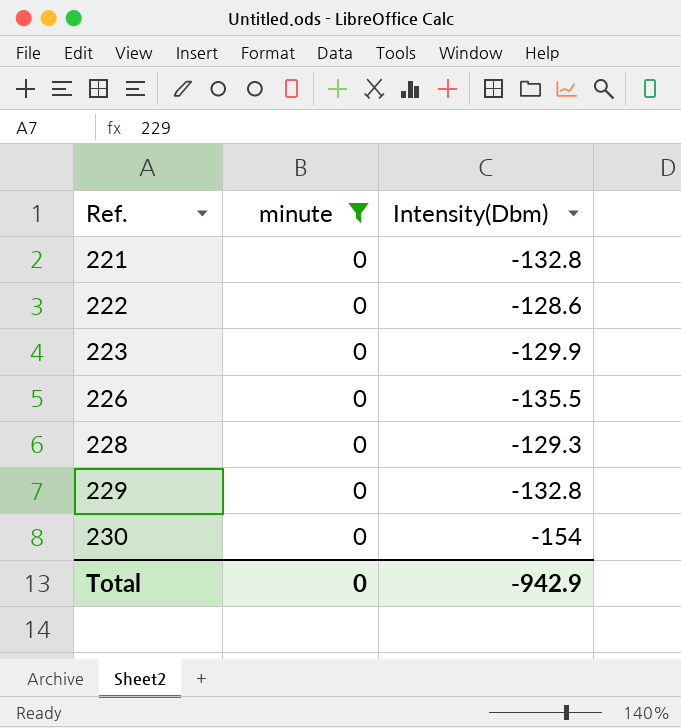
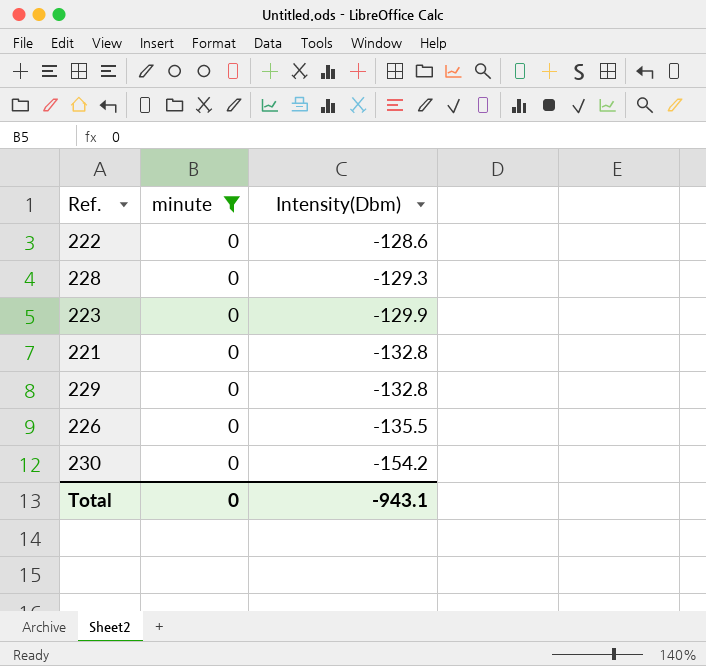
row order: Ref. ascending -> Intensity(Dbm) descending
230 | Intensity(Dbm): -154 -> -154.2
Total | Intensity(Dbm): -942.9 -> -943.1

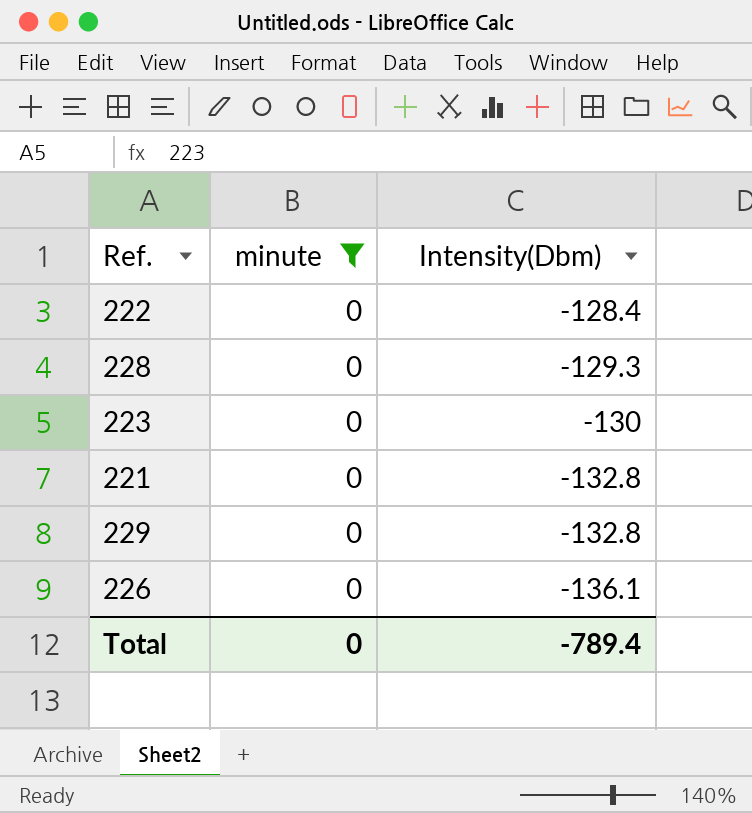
row 230: 0 | -154.2 -> none
222 | Intensity(Dbm): -128.6 -> -128.4
223 | Intensity(Dbm): -129.9 -> -130
226 | Intensity(Dbm): -135.5 -> -136.1
Total | Intensity(Dbm): -943.1 -> -789.4

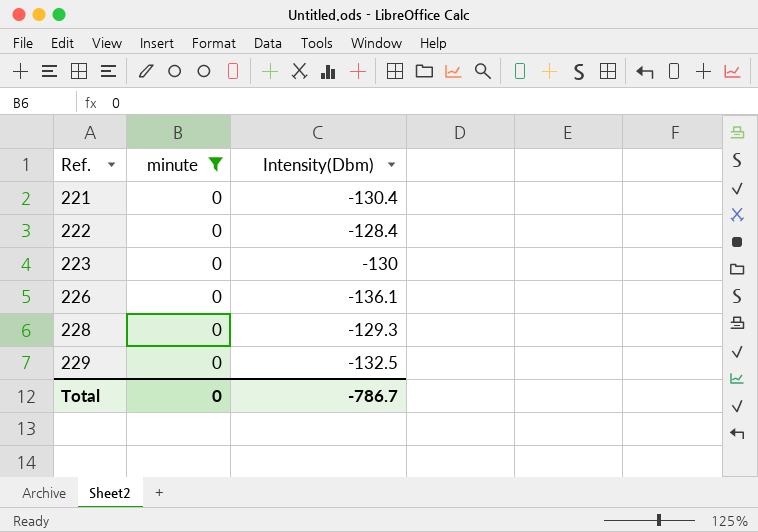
row order: Intensity(Dbm) descending -> Ref. ascending
221 | Intensity(Dbm): -132.8 -> -130.4
229 | Intensity(Dbm): -132.8 -> -132.5
Total | Intensity(Dbm): -789.4 -> -786.7

